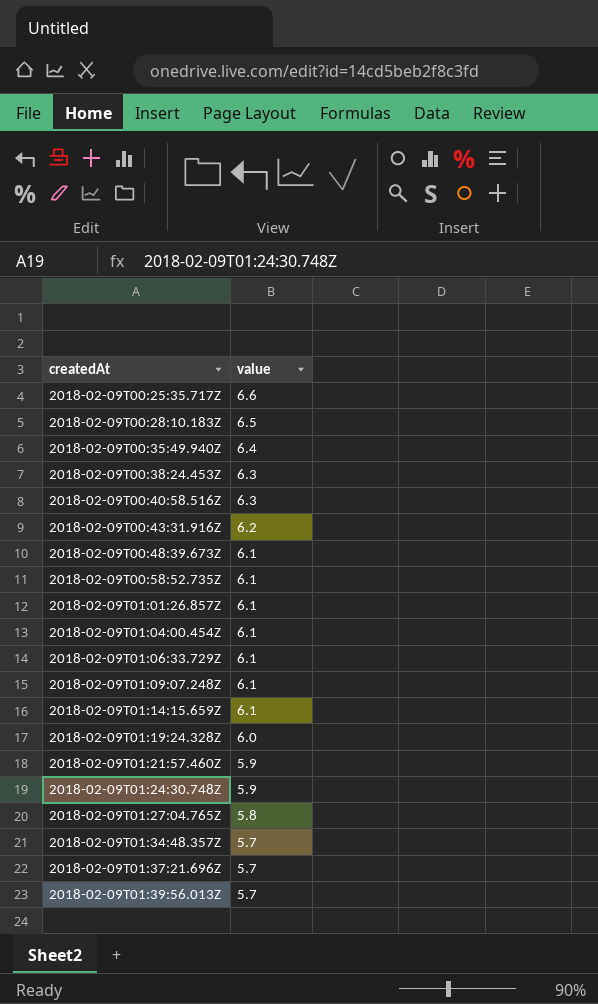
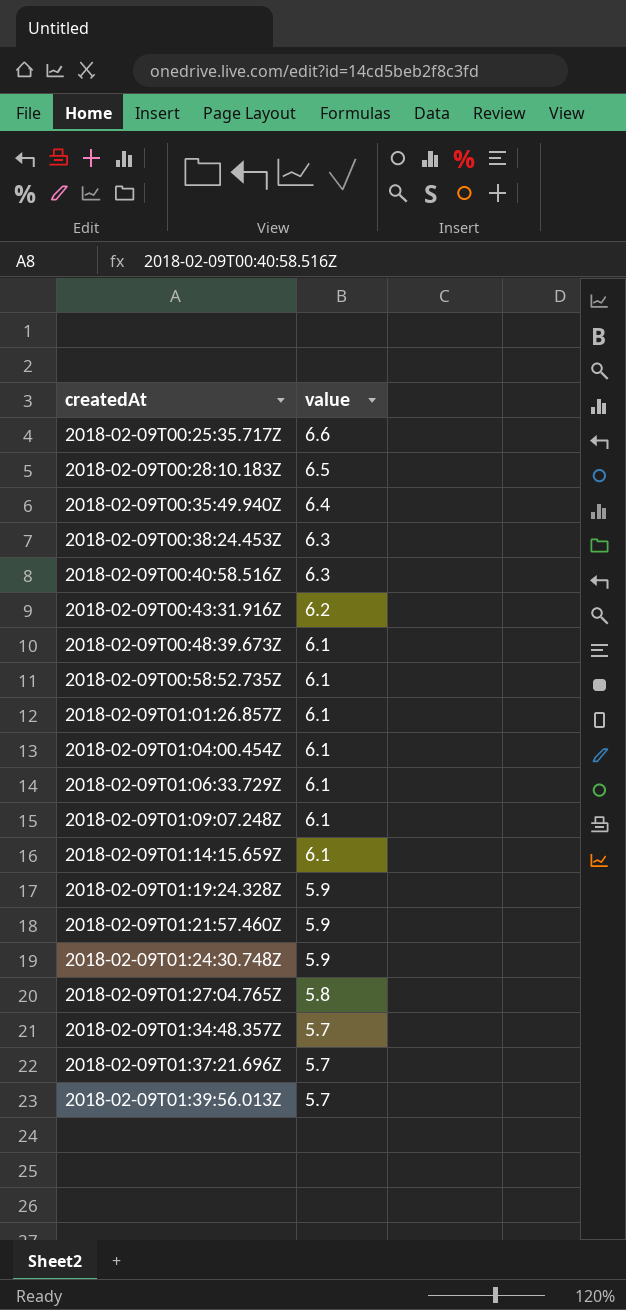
2018-02-09T01:19:24.328Z | value: 6.0 -> 5.9

